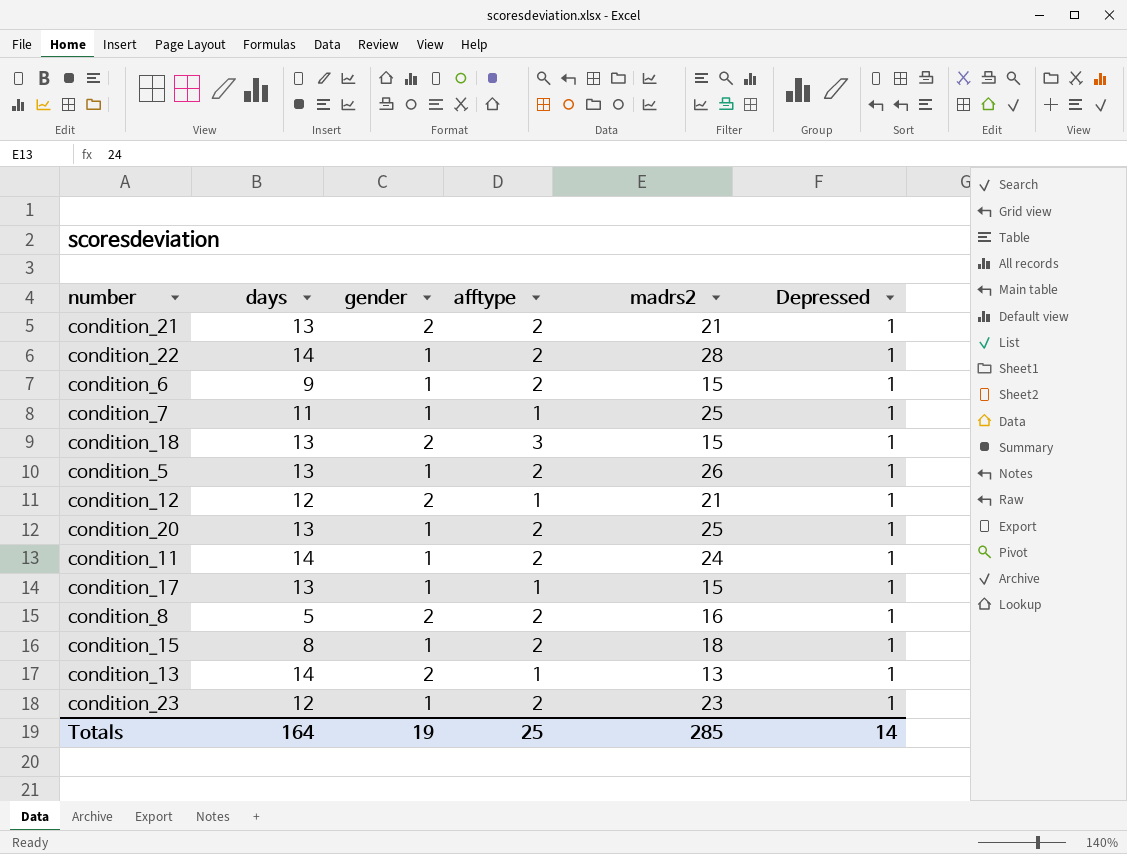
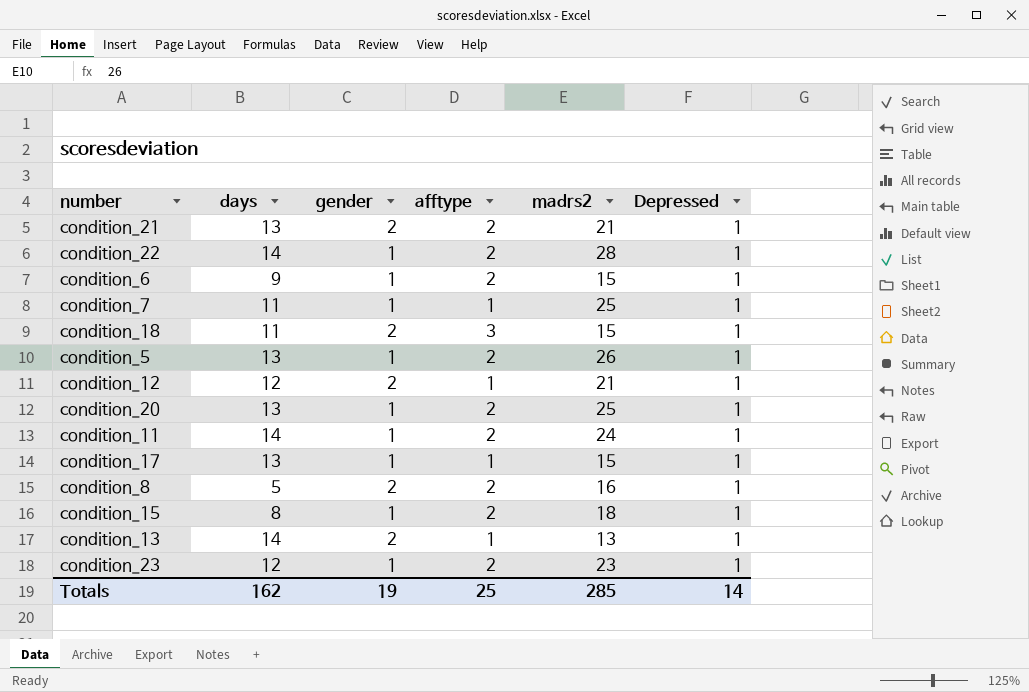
condition_18 | days: 13 -> 11
Totals | days: 164 -> 162

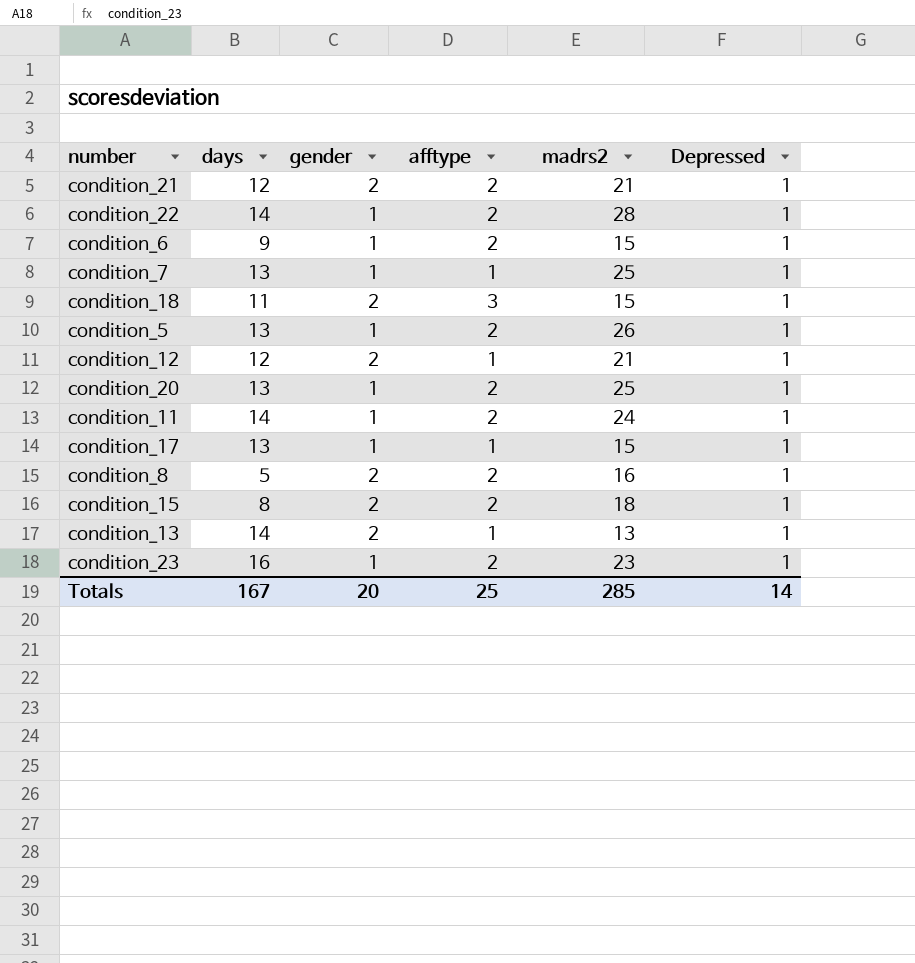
condition_21 | days: 13 -> 12
condition_7 | days: 11 -> 13
condition_15 | gender: 1 -> 2
condition_23 | days: 12 -> 16
Totals | days: 162 -> 167
Totals | gender: 19 -> 20

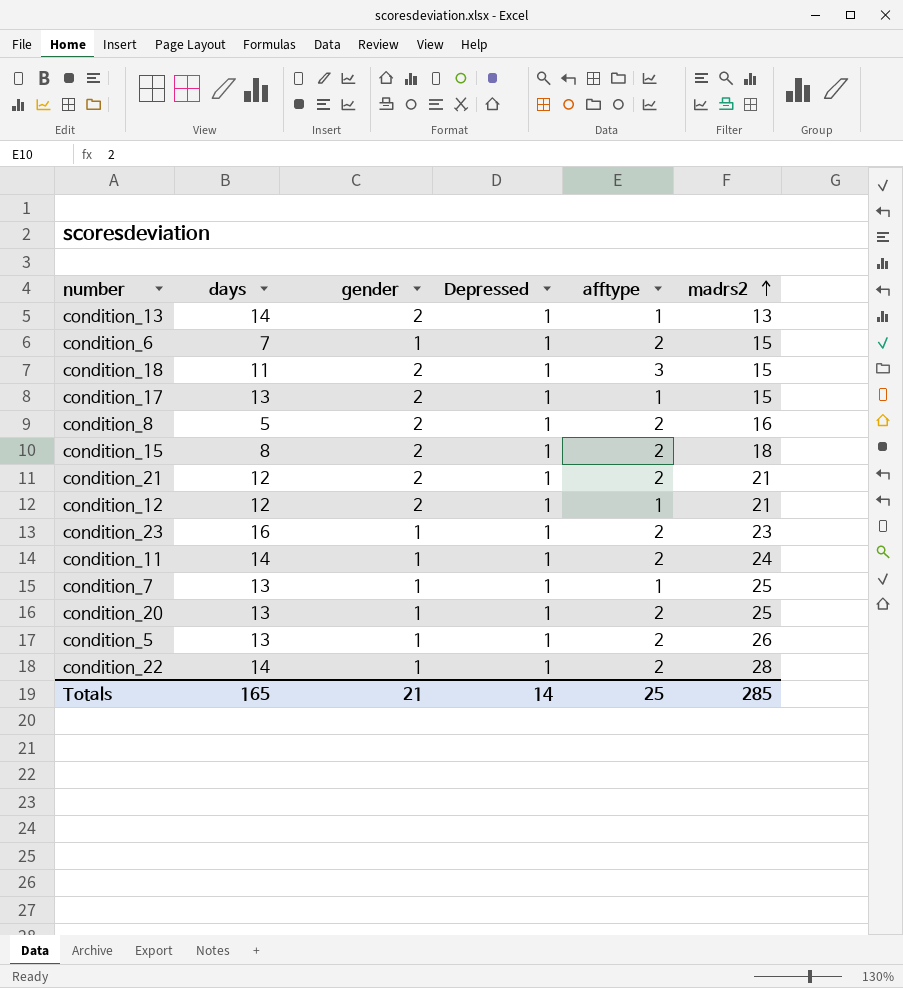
row order: none -> madrs2 ascending
column Depressed | position: 6 -> 4
condition_6 | days: 9 -> 7
condition_17 | gender: 1 -> 2
Totals | days: 167 -> 165
Totals | gender: 20 -> 21

